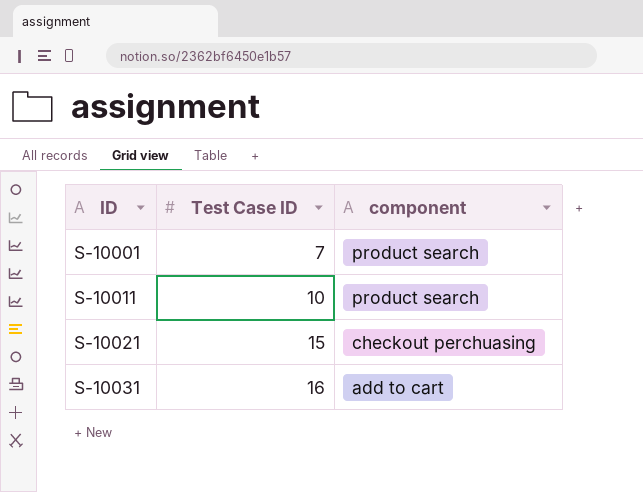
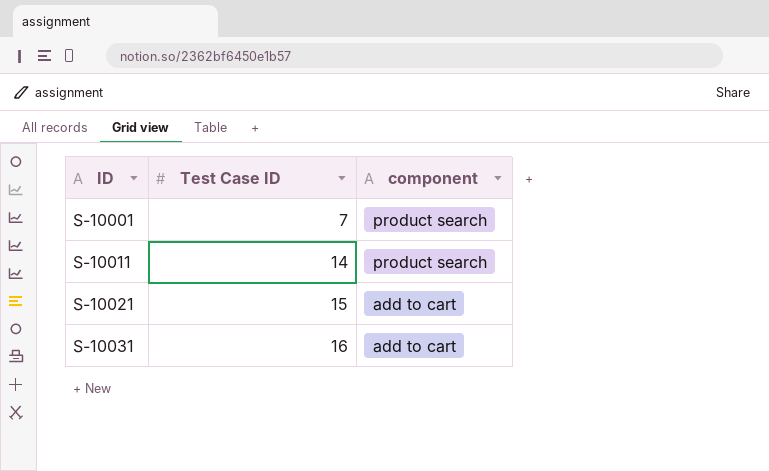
S-10011 | Test Case ID: 10 -> 14
S-10021 | component: checkout perchuasing -> add to cart

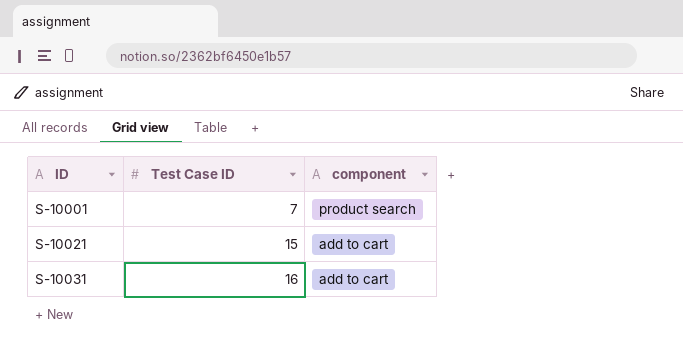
row S-10011: 14 | product search -> none

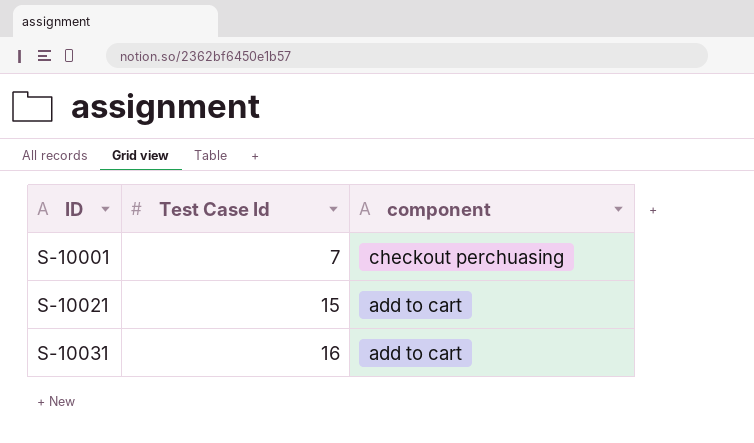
column name: Test Case ID -> Test Case Id
S-10001 | component: product search -> checkout perchuasing

